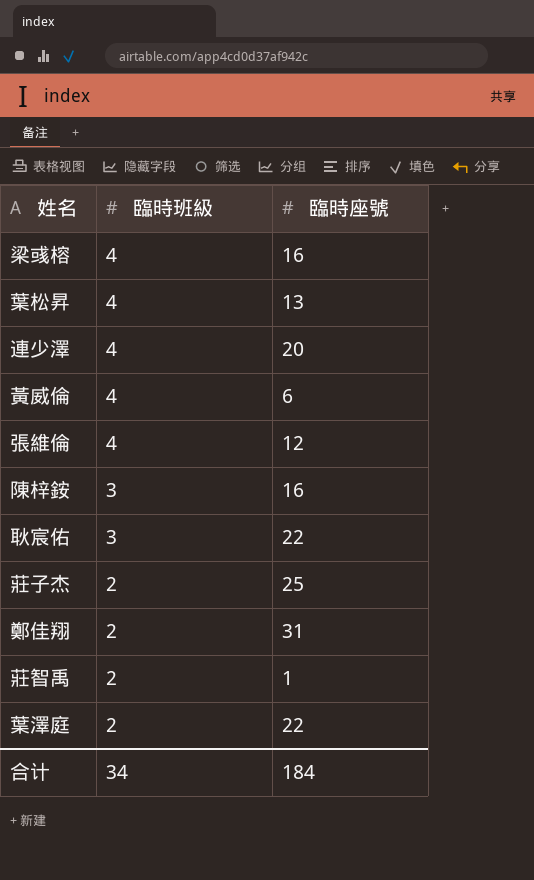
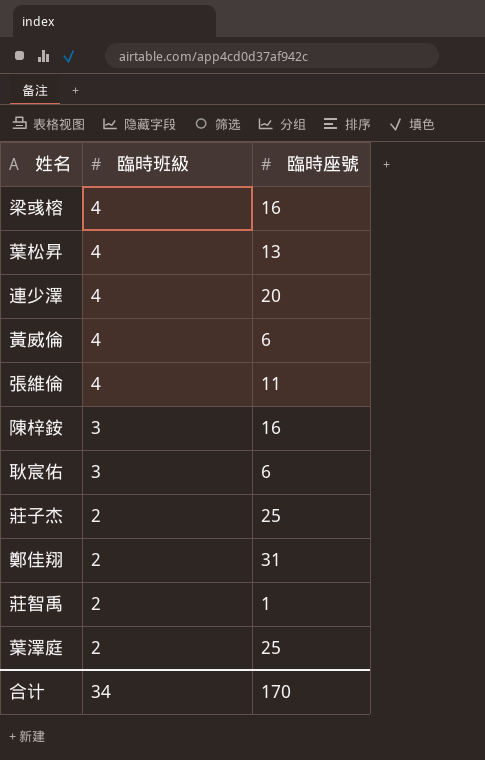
張維倫 | 臨時座號: 12 -> 11
耿宸佑 | 臨時座號: 22 -> 6
葉澤庭 | 臨時座號: 22 -> 25
合计 | 臨時座號: 184 -> 170

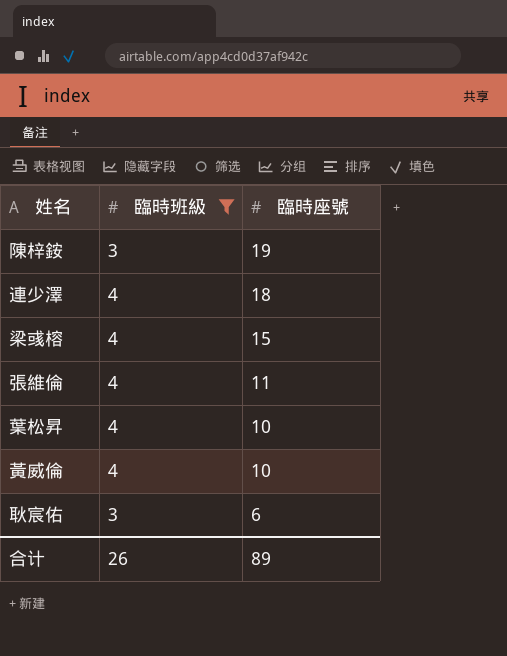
filter: none -> 臨時班級 != 2
row order: 臨時班級 descending -> 臨時座號 descending
陳梓銨 | 臨時座號: 16 -> 19
連少澤 | 臨時座號: 20 -> 18
梁彧榕 | 臨時座號: 16 -> 15
葉松昇 | 臨時座號: 13 -> 10
黃威倫 | 臨時座號: 6 -> 10
合计 | 臨時班級: 34 -> 26
合计 | 臨時座號: 170 -> 89

